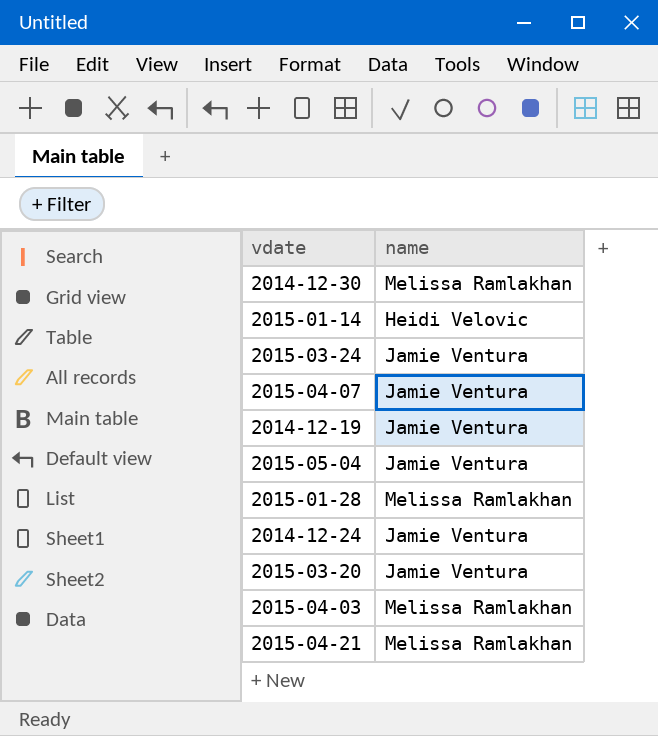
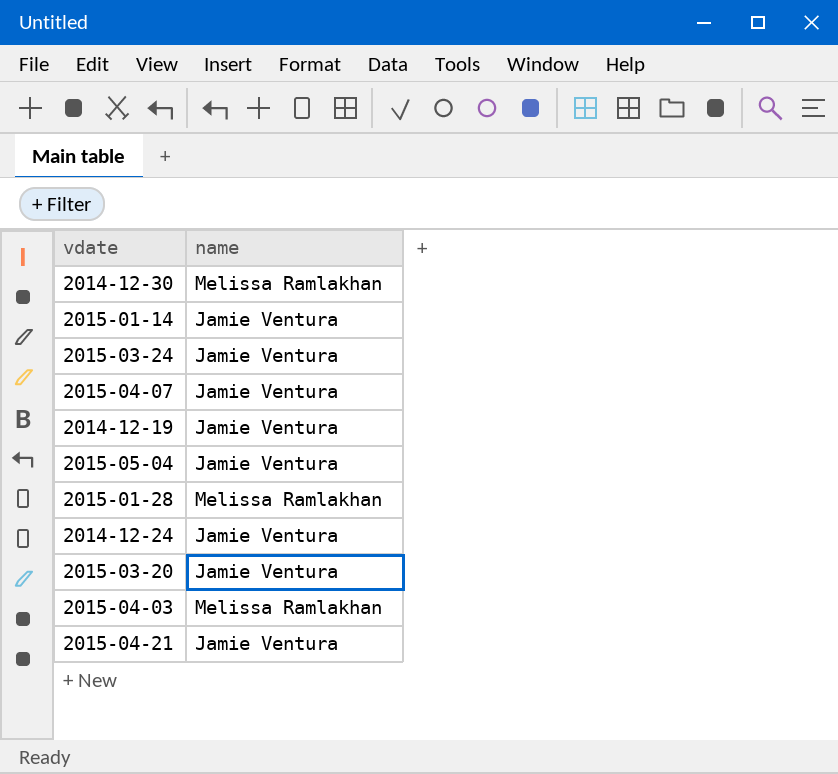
2015-01-14 | name: Heidi Velovic -> Jamie Ventura
2015-04-21 | name: Melissa Ramlakhan -> Jamie Ventura

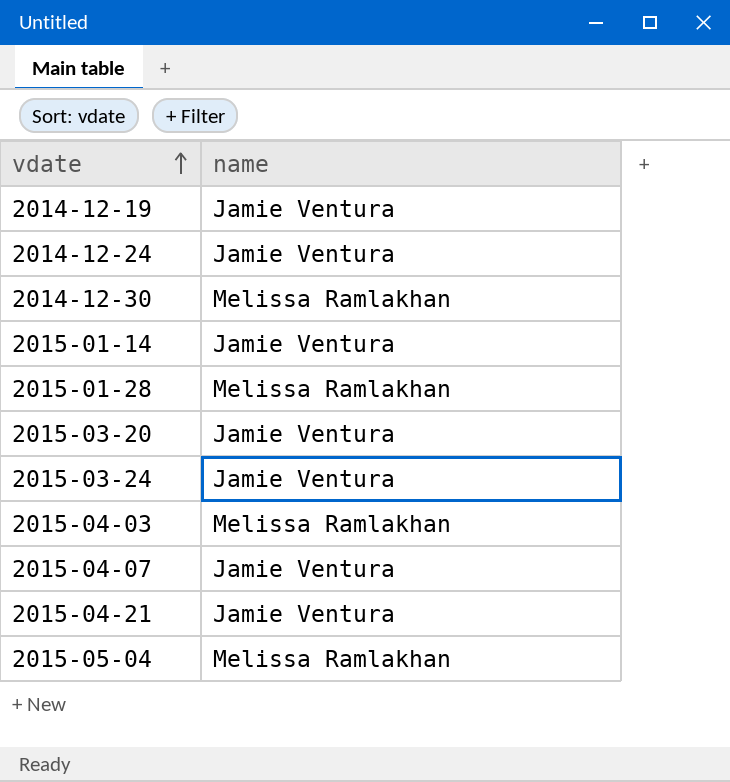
row order: none -> vdate ascending
2015-05-04 | name: Jamie Ventura -> Melissa Ramlakhan

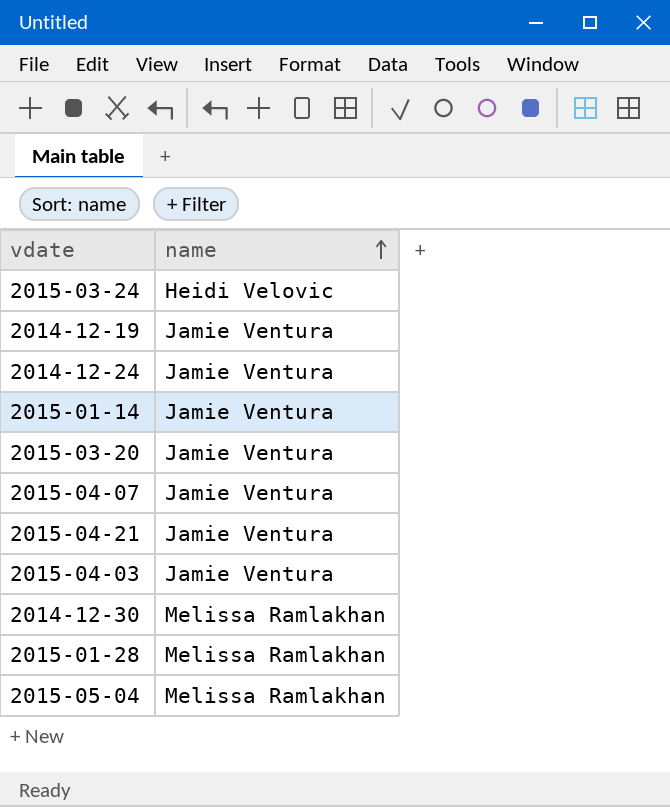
row order: vdate ascending -> name ascending
2015-03-24 | name: Jamie Ventura -> Heidi Velovic
2015-04-03 | name: Melissa Ramlakhan -> Jamie Ventura

